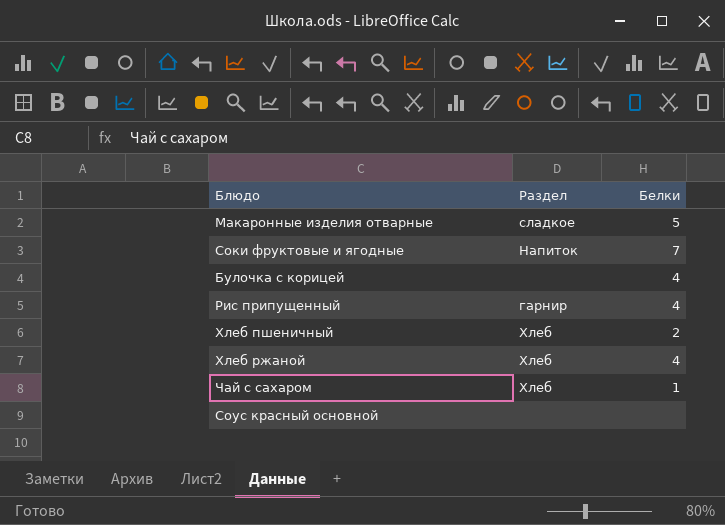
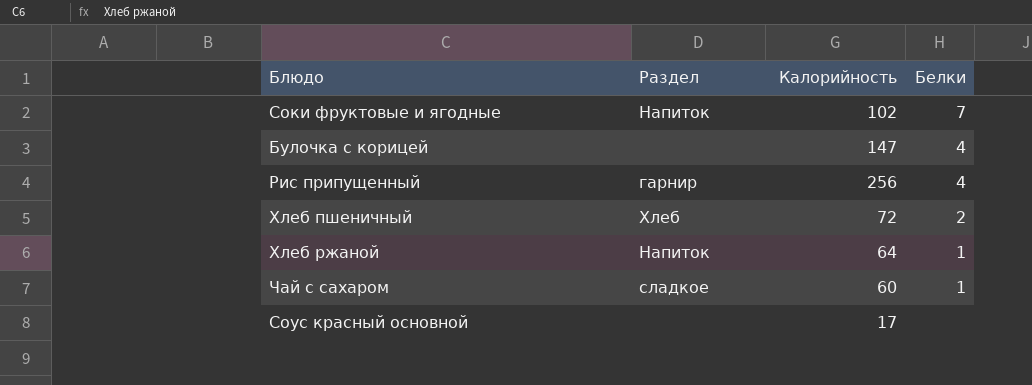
column Калорийность | position: none -> 3
row Макаронные изделия отварные: сладкое | 5 -> none
Хлеб ржаной | Раздел: Хлеб -> Напиток
Хлеб ржаной | Белки: 4 -> 1
Чай с сахаром | Раздел: Хлеб -> сладкое

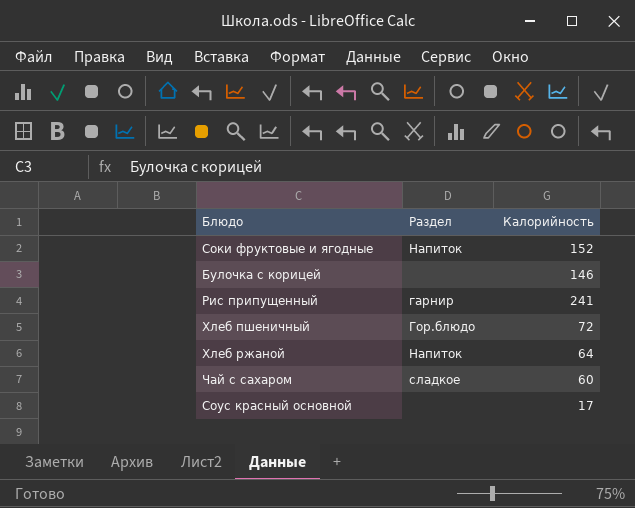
column Белки | position: 4 -> none
Соки фруктовые и ягодные | Калорийность: 102 -> 152
Булочка с корицей | Калорийность: 147 -> 146
Рис припущенный | Калорийность: 256 -> 241
Хлеб пшеничный | Раздел: Хлеб -> Гор.блюдо

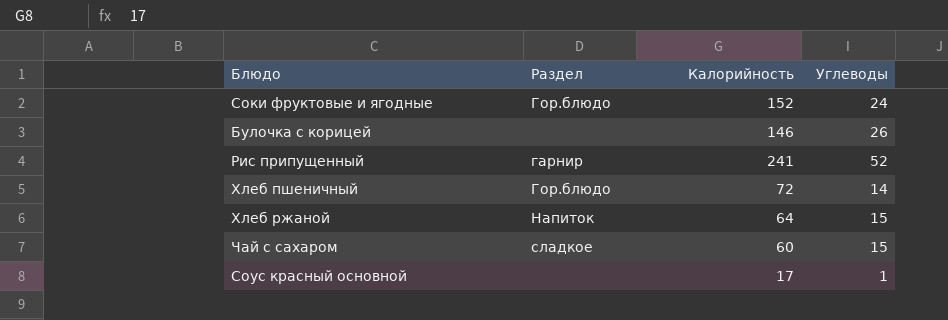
column Углеводы | position: none -> 4
Соки фруктовые и ягодные | Раздел: Напиток -> Гор.блюдо

